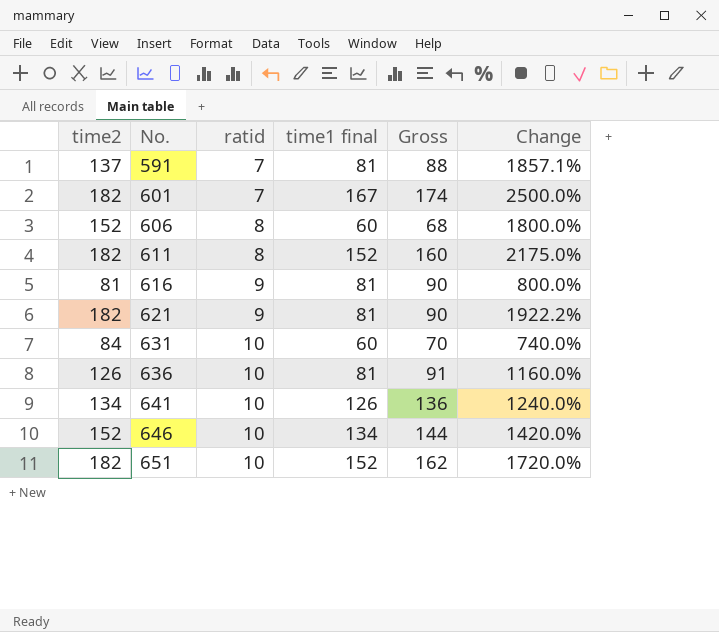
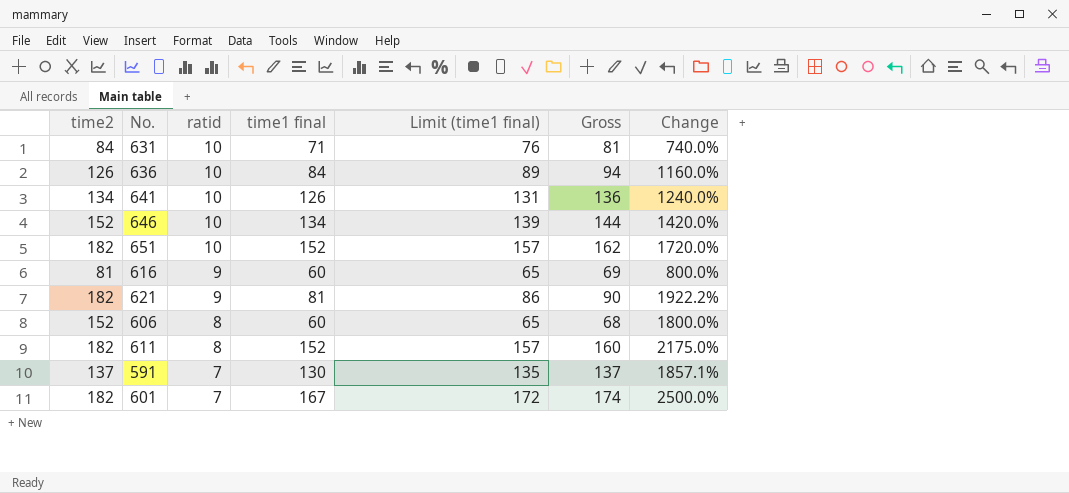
row order: No. ascending -> ratid descending
column Limit (time1 final) | formula: none -> [time1 final] + 5
631 | time1 final: 60 -> 71
631 | Gross: 70 -> 81
636 | time1 final: 81 -> 84
636 | Gross: 91 -> 94
616 | time1 final: 81 -> 60
616 | Gross: 90 -> 69
591 | time1 final: 81 -> 130
591 | Gross: 88 -> 137

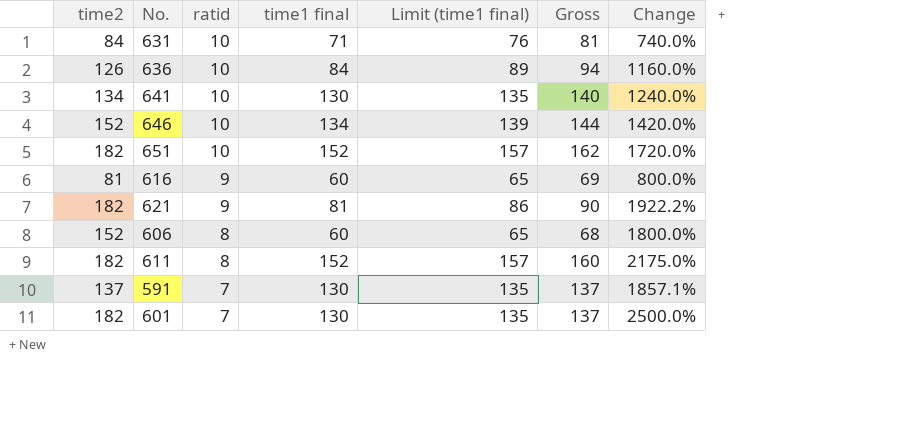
641 | time1 final: 126 -> 130
641 | Limit (time1 final): 131 -> 135
641 | Gross: 136 -> 140
601 | time1 final: 167 -> 130
601 | Limit (time1 final): 172 -> 135
601 | Gross: 174 -> 137

